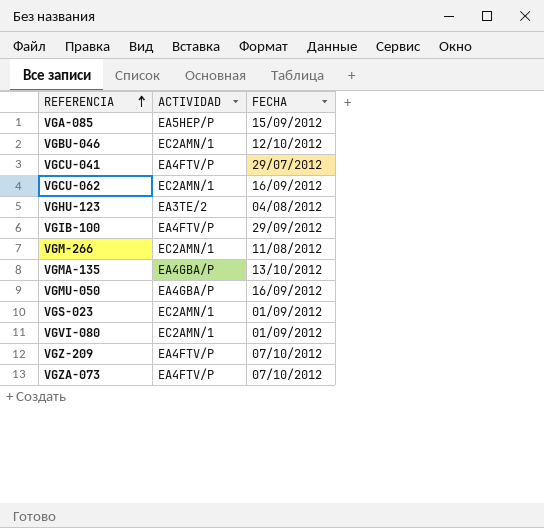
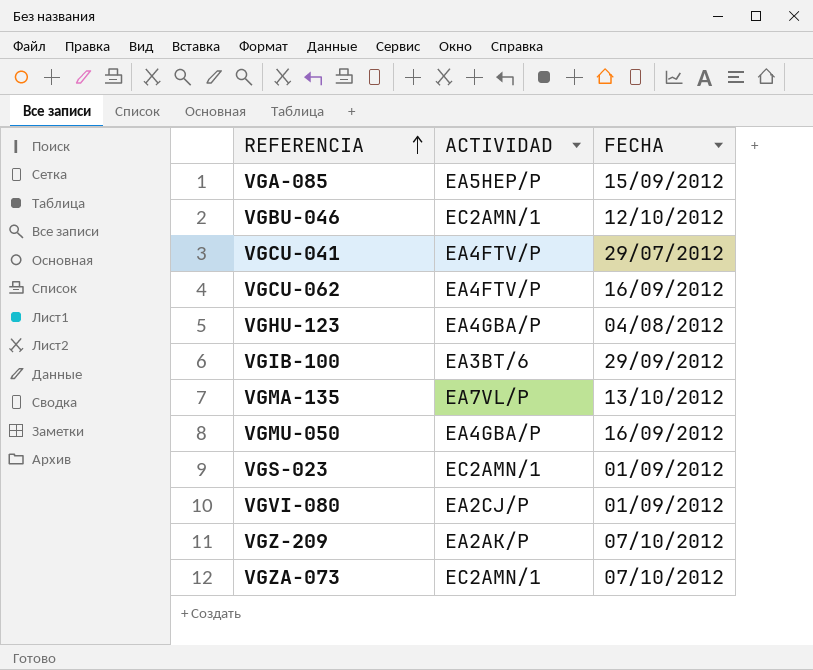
row VGM-266: EC2AMN/1 | 11/08/2012 -> none
VGCU-062 | ACTIVIDAD: EC2AMN/1 -> EA4FTV/P
VGHU-123 | ACTIVIDAD: EA3TE/2 -> EA4GBA/P
VGIB-100 | ACTIVIDAD: EA4FTV/P -> EA3BT/6
VGMA-135 | ACTIVIDAD: EA4GBA/P -> EA7VL/P
VGVI-080 | ACTIVIDAD: EC2AMN/1 -> EA2CJ/P
VGZ-209 | ACTIVIDAD: EA4FTV/P -> EA2AK/P
VGZA-073 | ACTIVIDAD: EA4FTV/P -> EC2AMN/1

